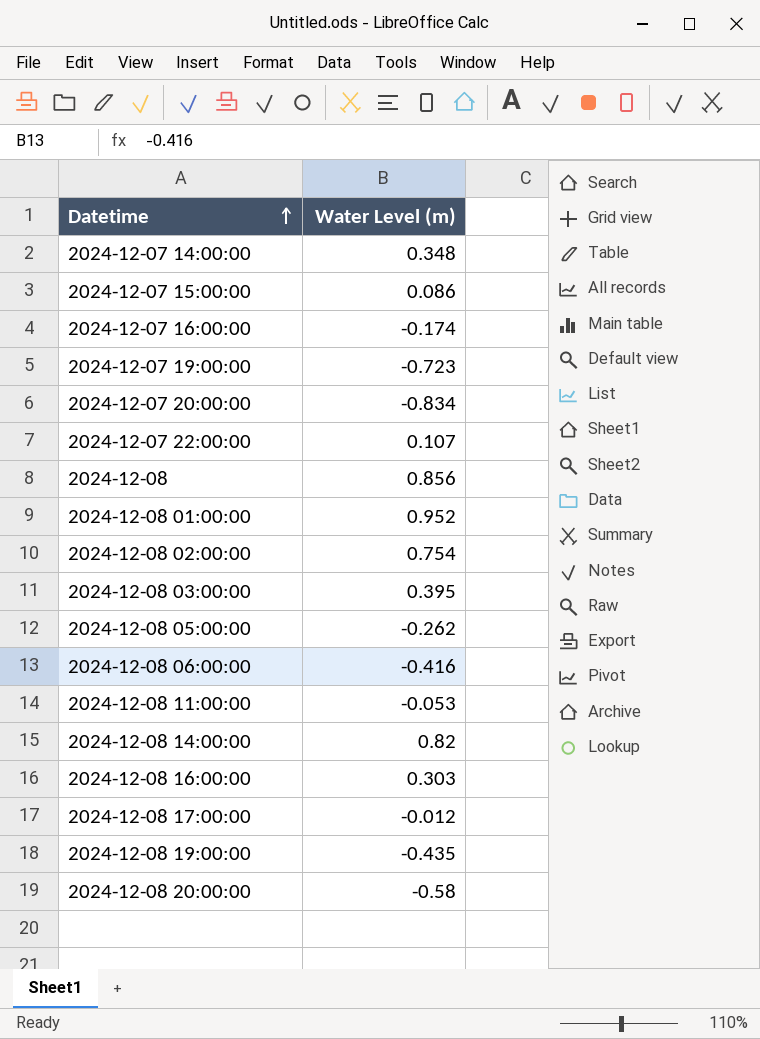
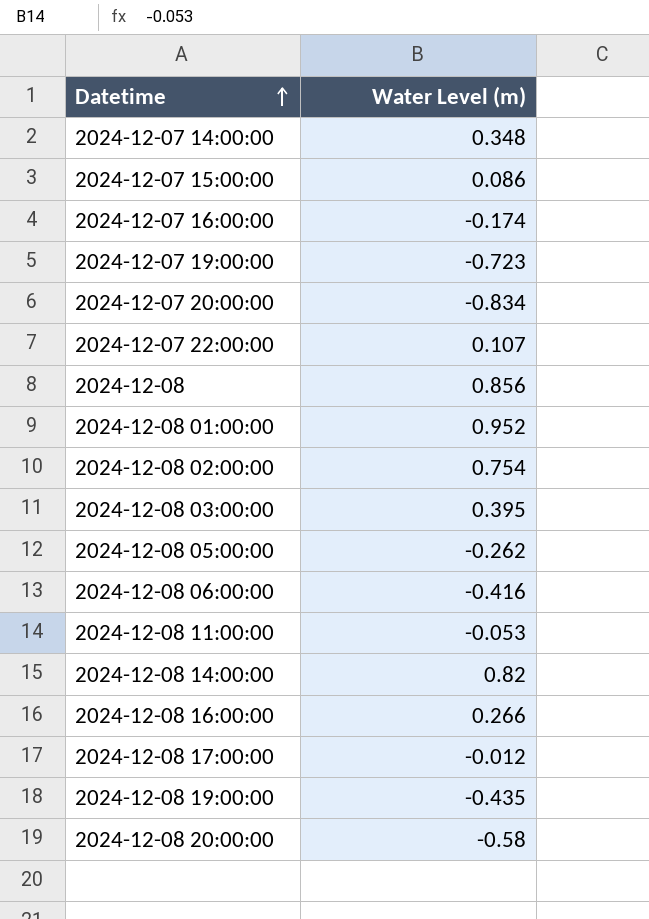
2024-12-08 16:00:00 | Water Level (m): 0.303 -> 0.266

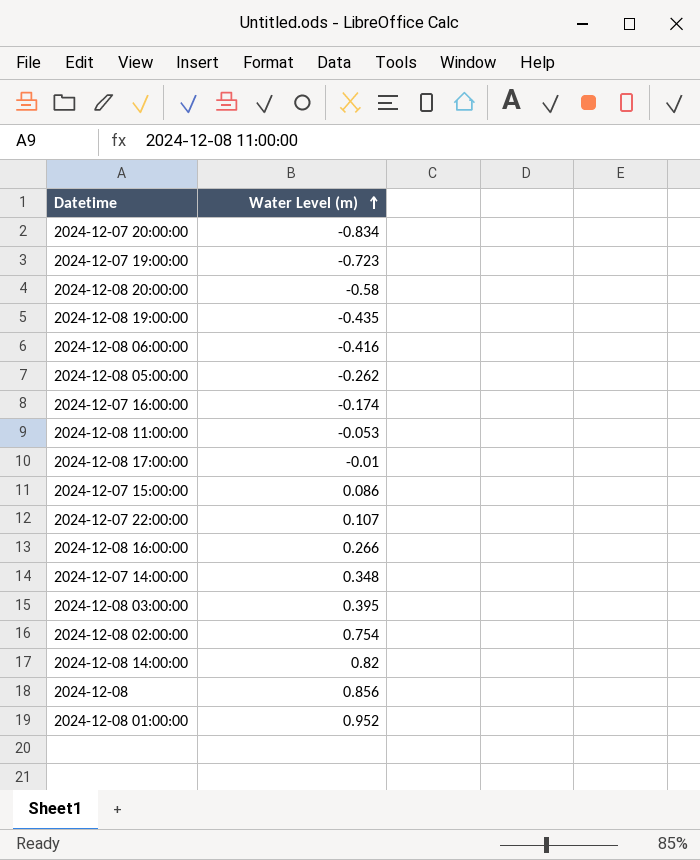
row order: Datetime ascending -> Water Level (m) ascending
2024-12-08 17:00:00 | Water Level (m): -0.012 -> -0.01

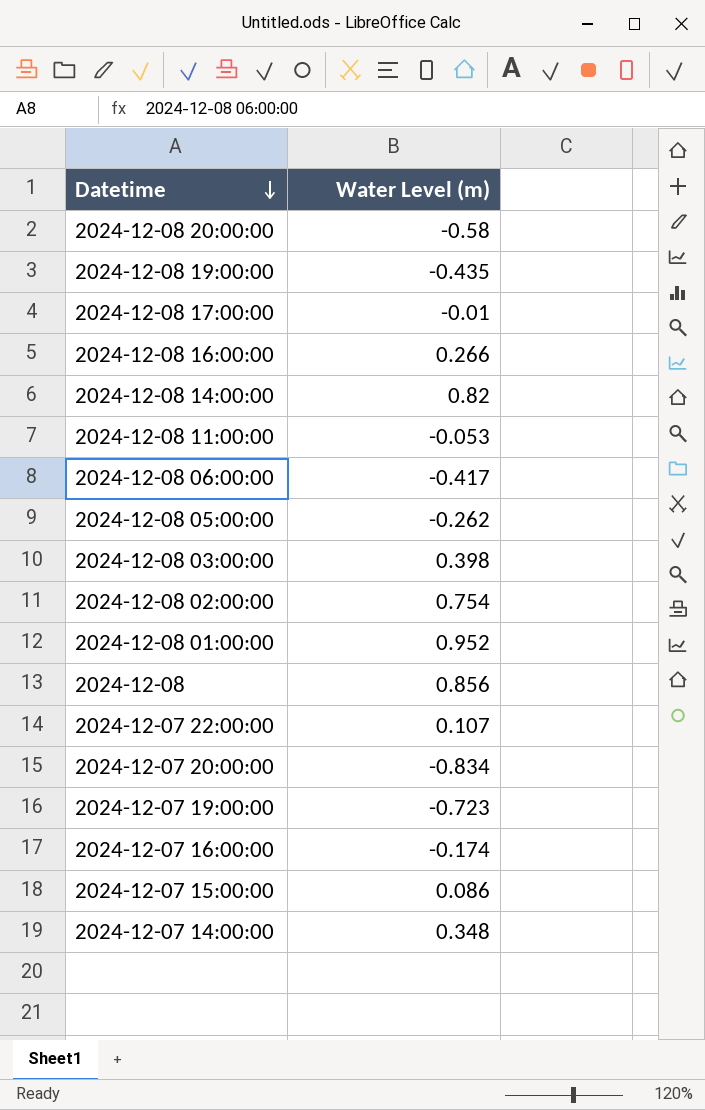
row order: Water Level (m) ascending -> Datetime descending
2024-12-08 06:00:00 | Water Level (m): -0.416 -> -0.417
2024-12-08 03:00:00 | Water Level (m): 0.395 -> 0.398

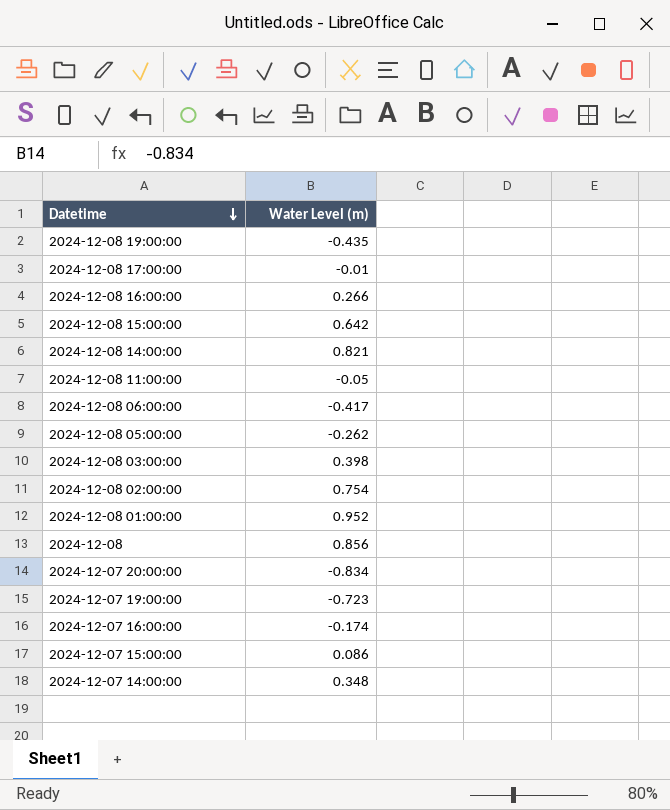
row 2024-12-08 20:00:00: -0.58 -> none
row 2024-12-07 22:00:00: 0.107 -> none
row 2024-12-08 15:00:00: none -> 0.642
2024-12-08 14:00:00 | Water Level (m): 0.82 -> 0.821
2024-12-08 11:00:00 | Water Level (m): -0.053 -> -0.05

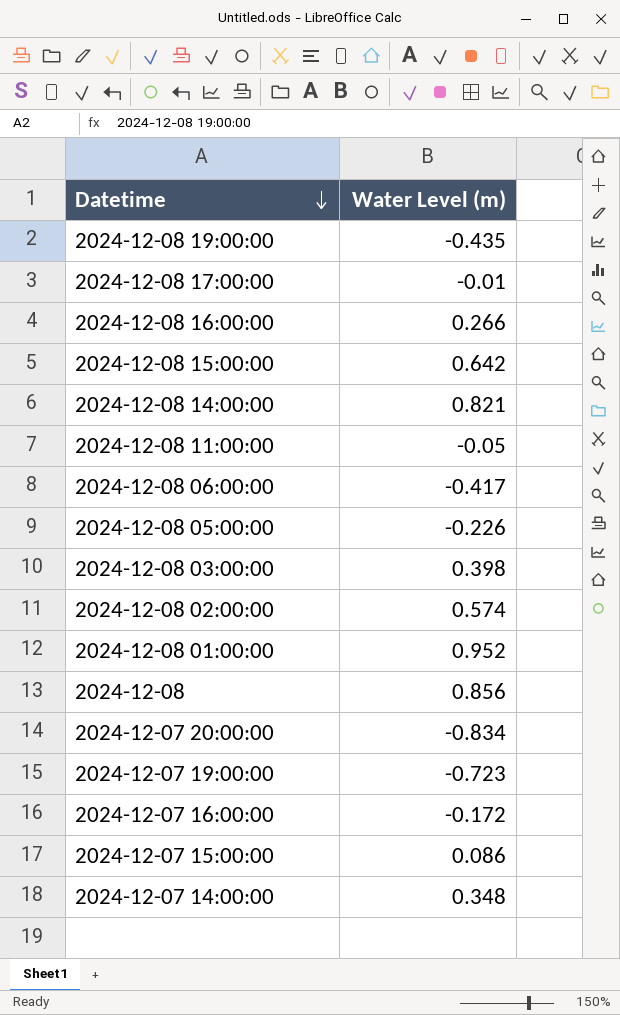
2024-12-08 05:00:00 | Water Level (m): -0.262 -> -0.226
2024-12-08 02:00:00 | Water Level (m): 0.754 -> 0.574
2024-12-07 16:00:00 | Water Level (m): -0.174 -> -0.172

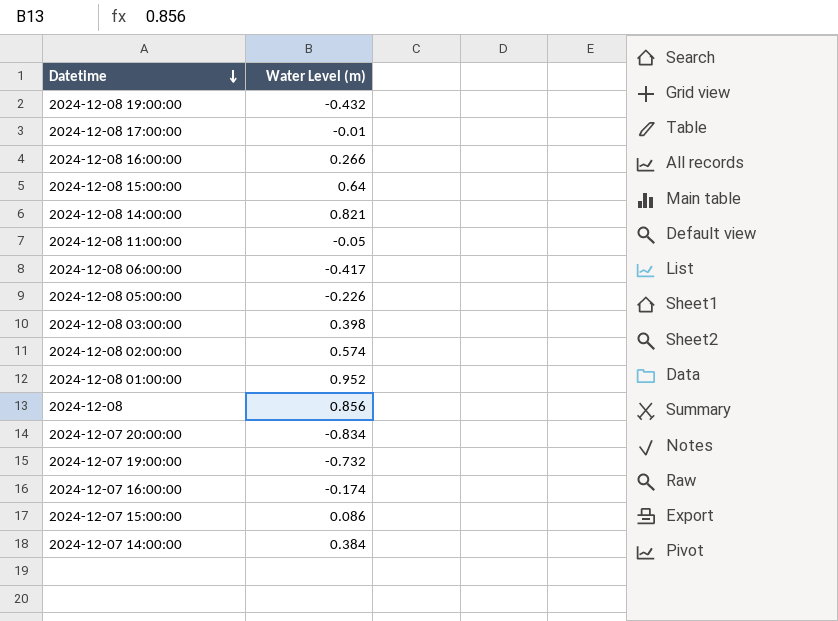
2024-12-08 19:00:00 | Water Level (m): -0.435 -> -0.432
2024-12-08 15:00:00 | Water Level (m): 0.642 -> 0.64
2024-12-07 19:00:00 | Water Level (m): -0.723 -> -0.732
2024-12-07 16:00:00 | Water Level (m): -0.172 -> -0.174
2024-12-07 14:00:00 | Water Level (m): 0.348 -> 0.384

